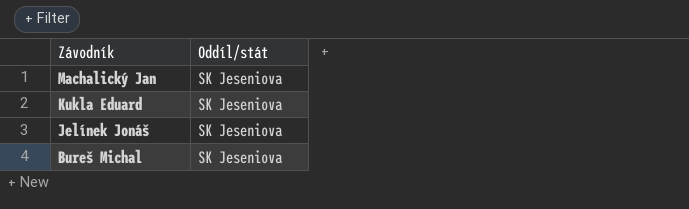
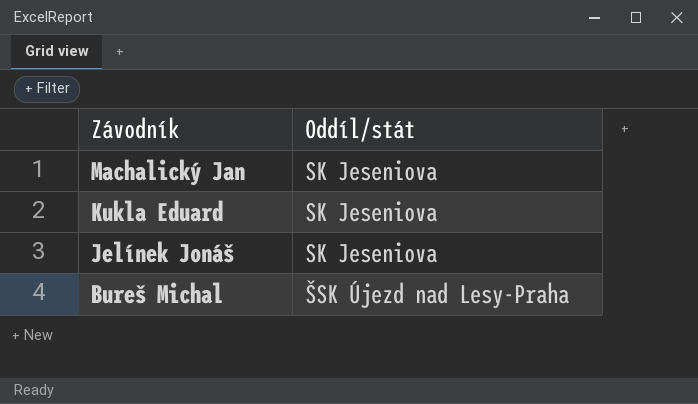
Bureš Michal | Oddíl/stát: SK Jeseniova -> ŠSK Újezd nad Lesy-Praha

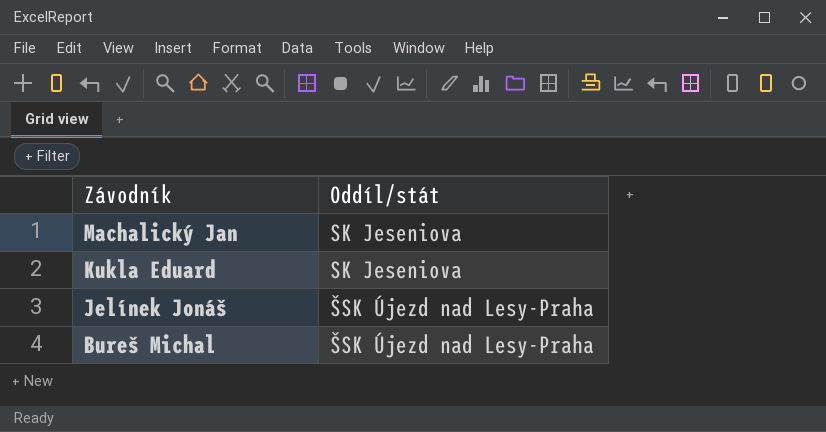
Jelínek Jonáš | Oddíl/stát: SK Jeseniova -> ŠSK Újezd nad Lesy-Praha

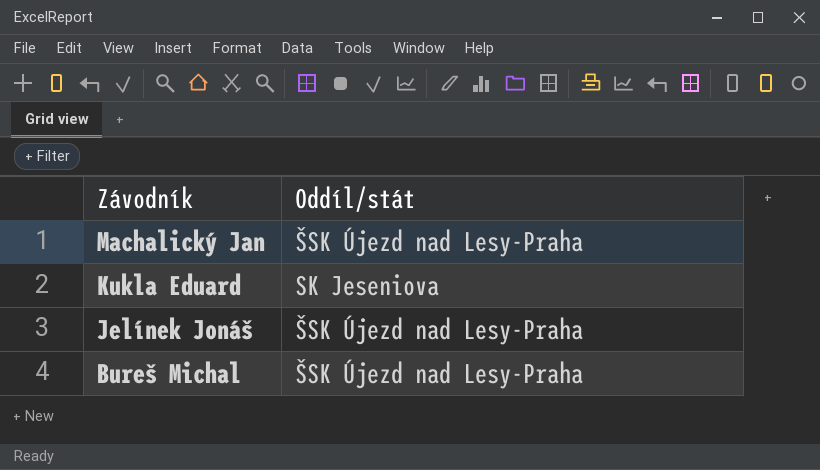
Machalický Jan | Oddíl/stát: SK Jeseniova -> ŠSK Újezd nad Lesy-Praha

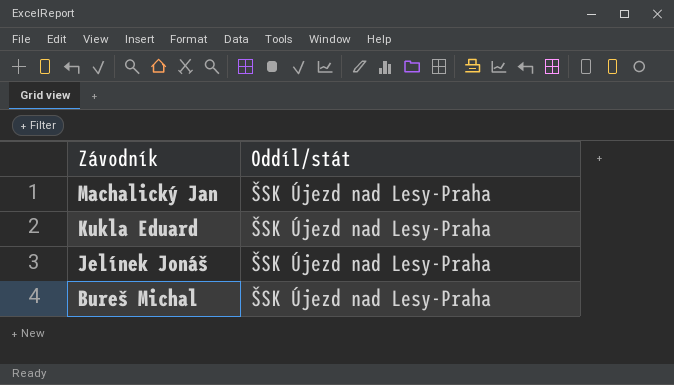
Kukla Eduard | Oddíl/stát: SK Jeseniova -> ŠSK Újezd nad Lesy-Praha

